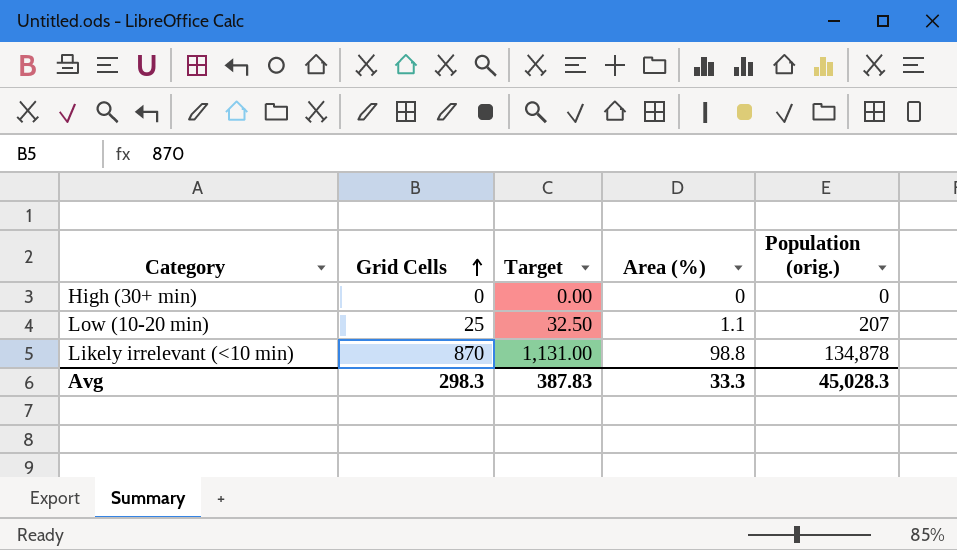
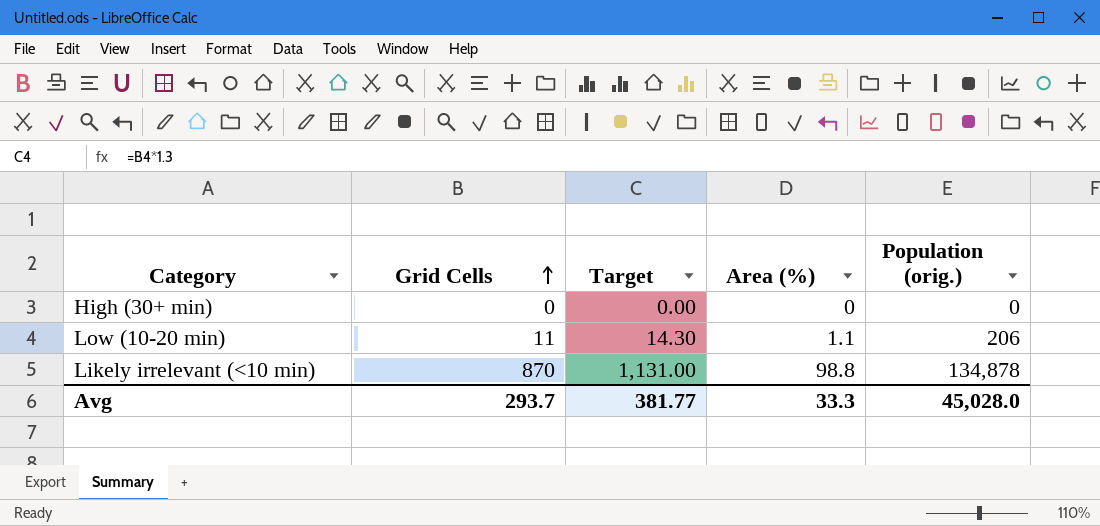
Low (10-20 min) | Grid Cells: 25 -> 11
Low (10-20 min) | Target: 32.50 -> 14.30
Low (10-20 min) | Population (orig.): 207 -> 206
Avg | Grid Cells: 298.3 -> 293.7
Avg | Target: 387.83 -> 381.77
Avg | Population (orig.): 45,028.3 -> 45,028.0

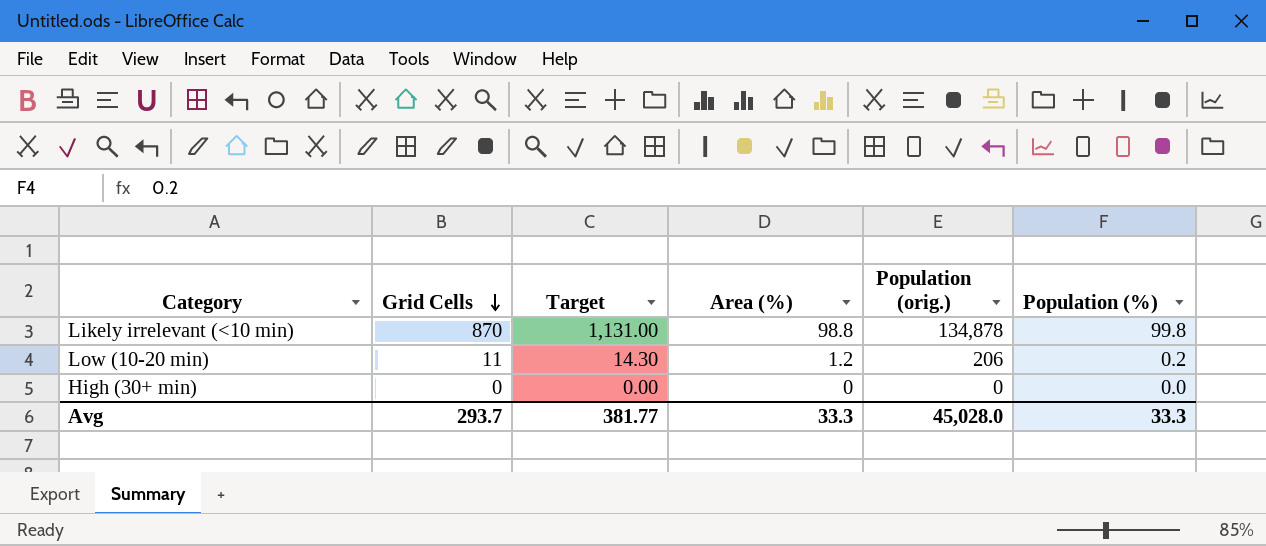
row order: Grid Cells ascending -> Grid Cells descending
column Population (%) | position: none -> 6
Low (10-20 min) | Area (%): 1.1 -> 1.2

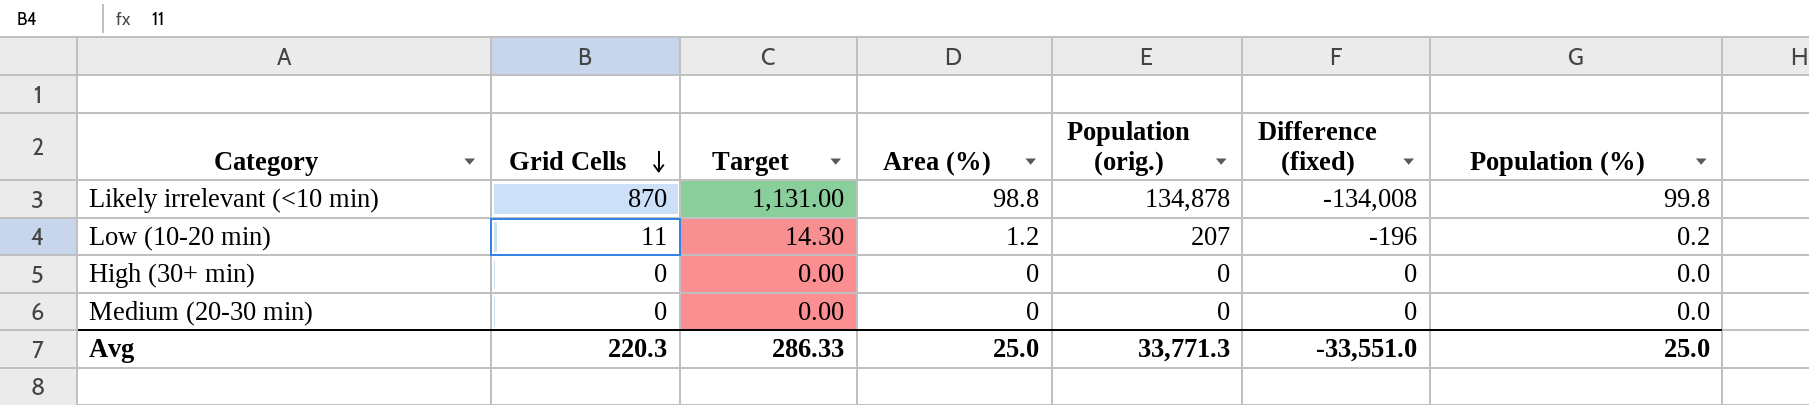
column Difference (fixed) | formula: none -> [Grid Cells] - [Population (orig.)]
Low (10-20 min) | Population (orig.): 206 -> 207
row Medium (20-30 min): none -> 0 | 0.00 | 0 | 0 | 0 | 0.0
Avg | Grid Cells: 293.7 -> 220.3
Avg | Target: 381.77 -> 286.33
Avg | Area (%): 33.3 -> 25.0
Avg | Population (orig.): 45,028.0 -> 33,771.3
Avg | Population (%): 33.3 -> 25.0

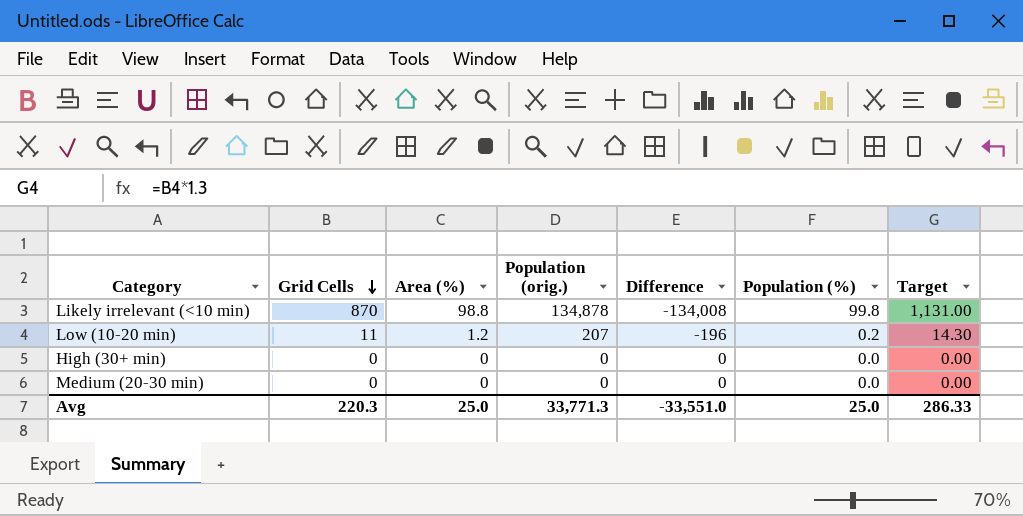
column name: Difference (fixed) -> Difference
column Target | position: 3 -> 7

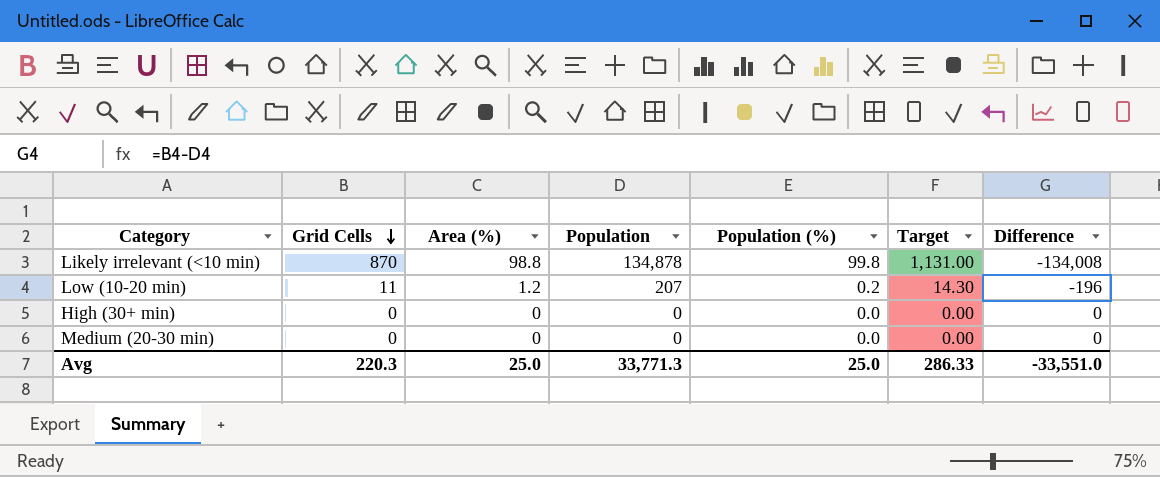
column name: Population (orig.) -> Population
column Difference | position: 5 -> 7

